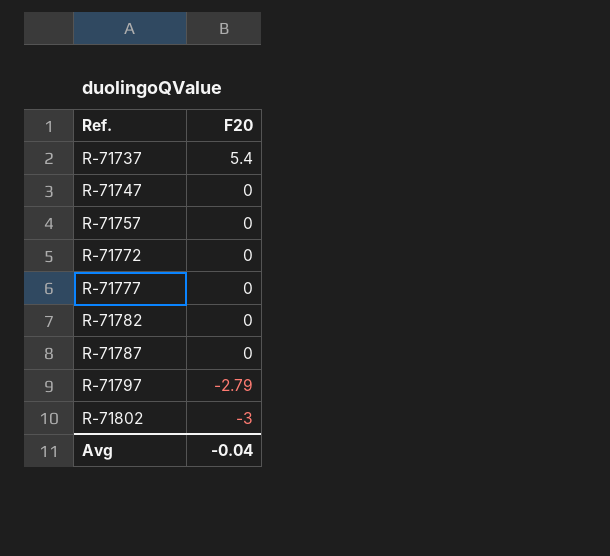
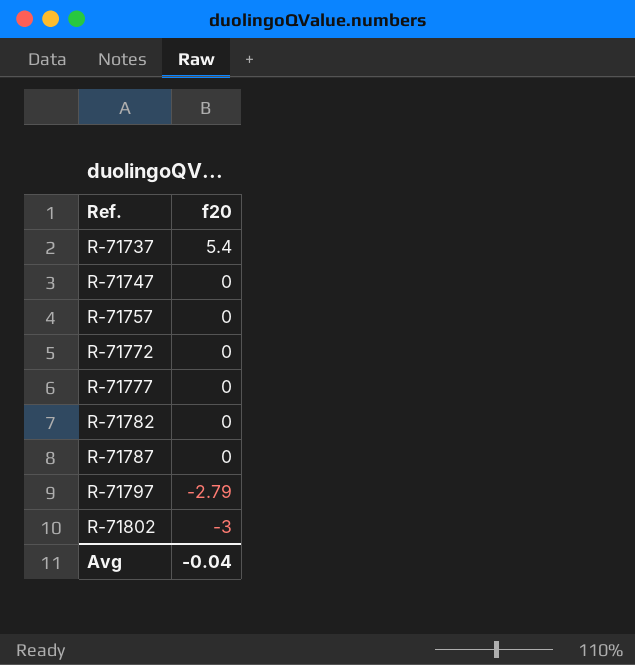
column name: F20 -> f20

